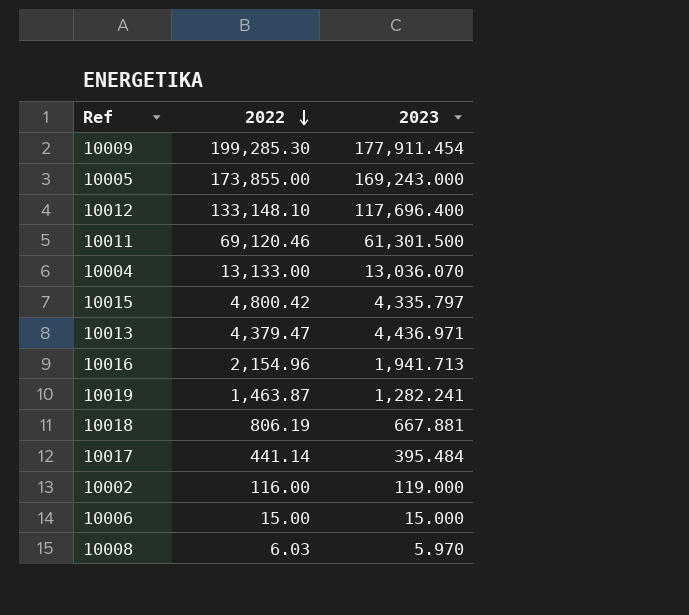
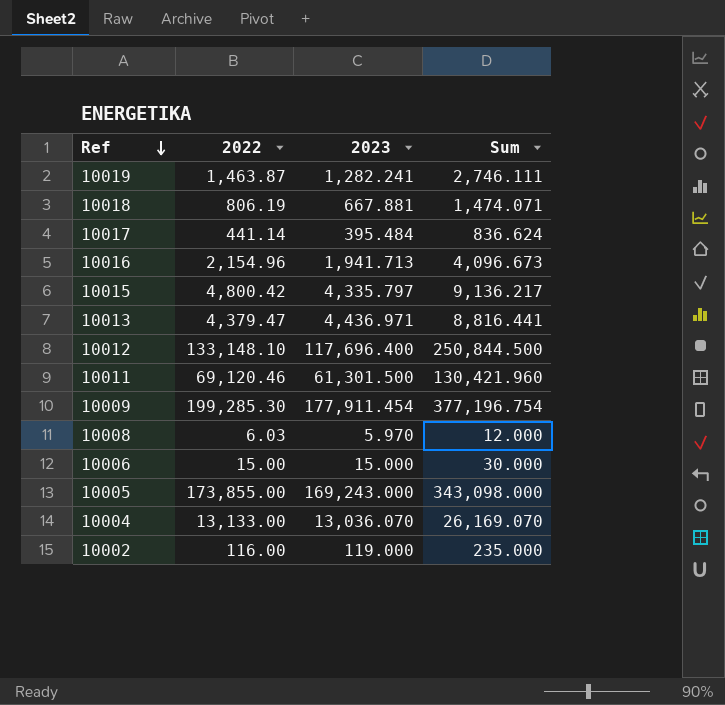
row order: 2022 descending -> Ref descending
column Sum | formula: none -> [2022] + [2023]

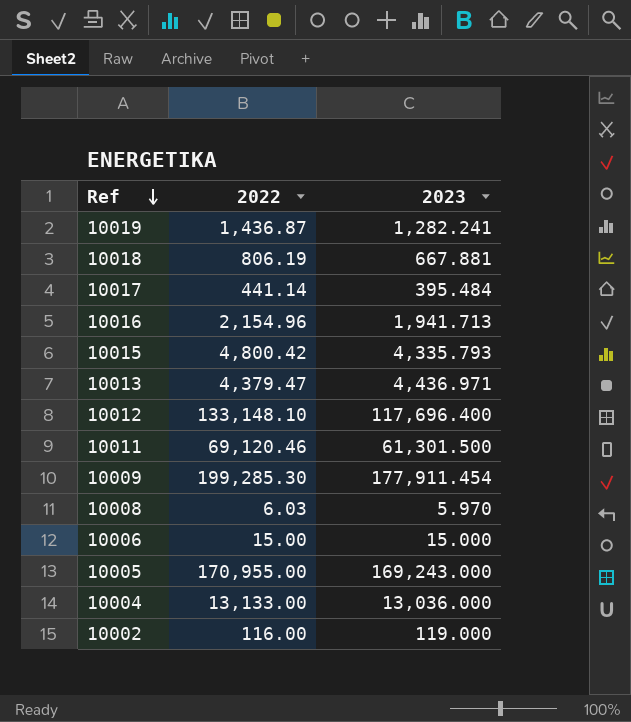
column Sum | formula: [2022] + [2023] -> none
10019 | 2022: 1,463.87 -> 1,436.87
10015 | 2023: 4,335.797 -> 4,335.793
10005 | 2022: 173,855.00 -> 170,955.00
10004 | 2023: 13,036.070 -> 13,036.000

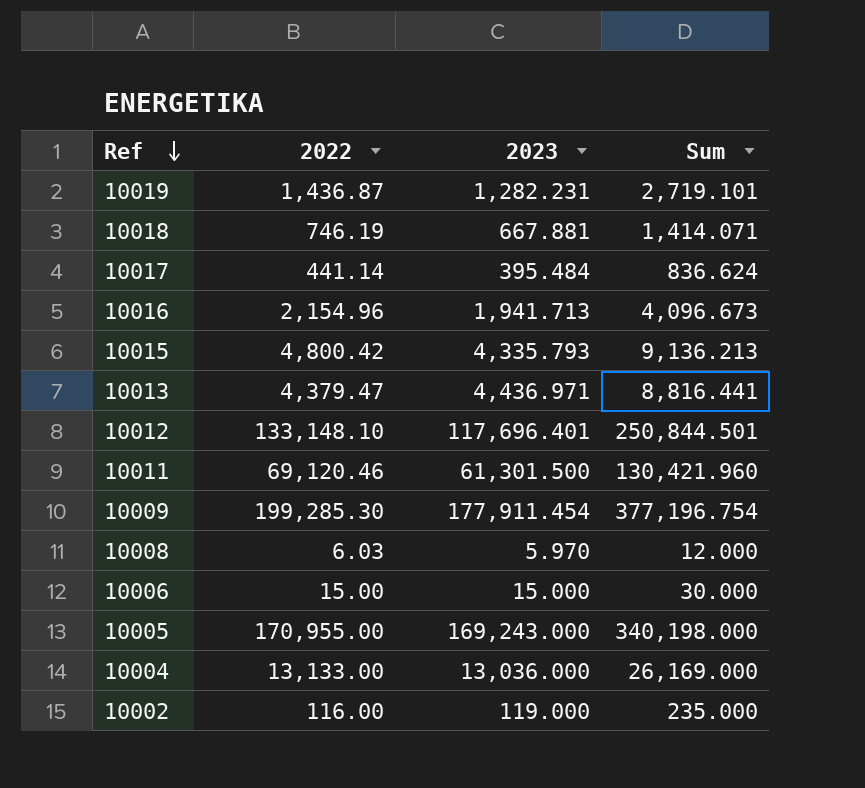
column Sum | formula: none -> [2022] + [2023]
10019 | 2023: 1,282.241 -> 1,282.231
10018 | 2022: 806.19 -> 746.19
10012 | 2023: 117,696.400 -> 117,696.401

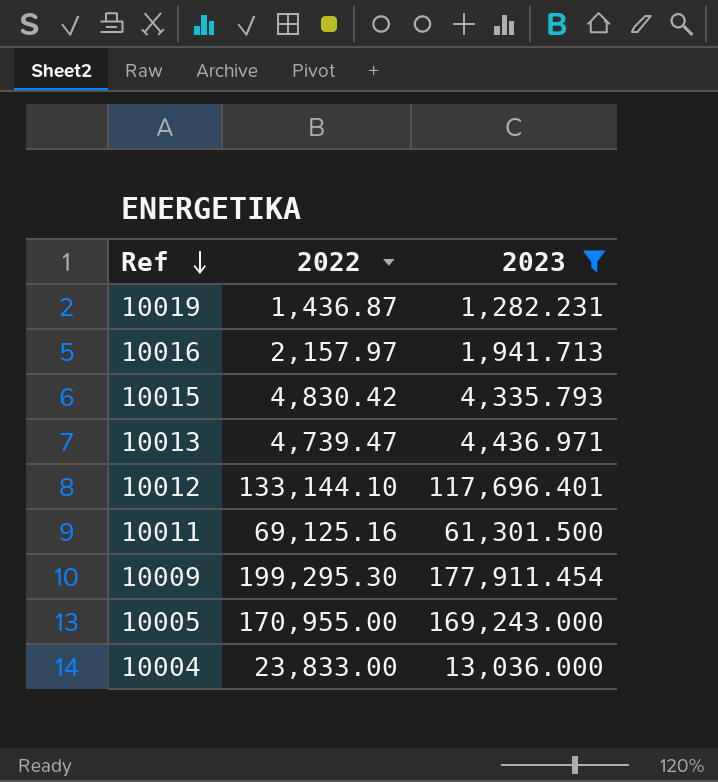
filter: none -> 2023 >= 1,282.231
column Sum | formula: [2022] + [2023] -> none
10016 | 2022: 2,154.96 -> 2,157.97
10015 | 2022: 4,800.42 -> 4,830.42
10013 | 2022: 4,379.47 -> 4,739.47
10012 | 2022: 133,148.10 -> 133,144.10
10011 | 2022: 69,120.46 -> 69,125.16
10009 | 2022: 199,285.30 -> 199,295.30
10004 | 2022: 13,133.00 -> 23,833.00

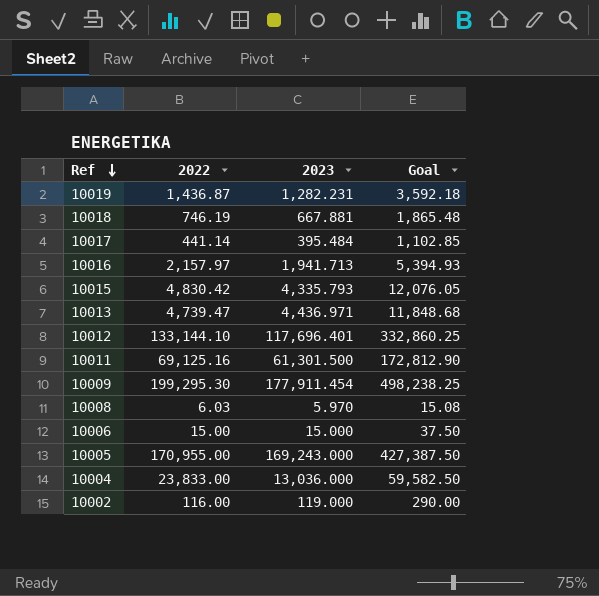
filter: 2023 >= 1,282.231 -> none
column Goal | formula: none -> [2022] * 2.5

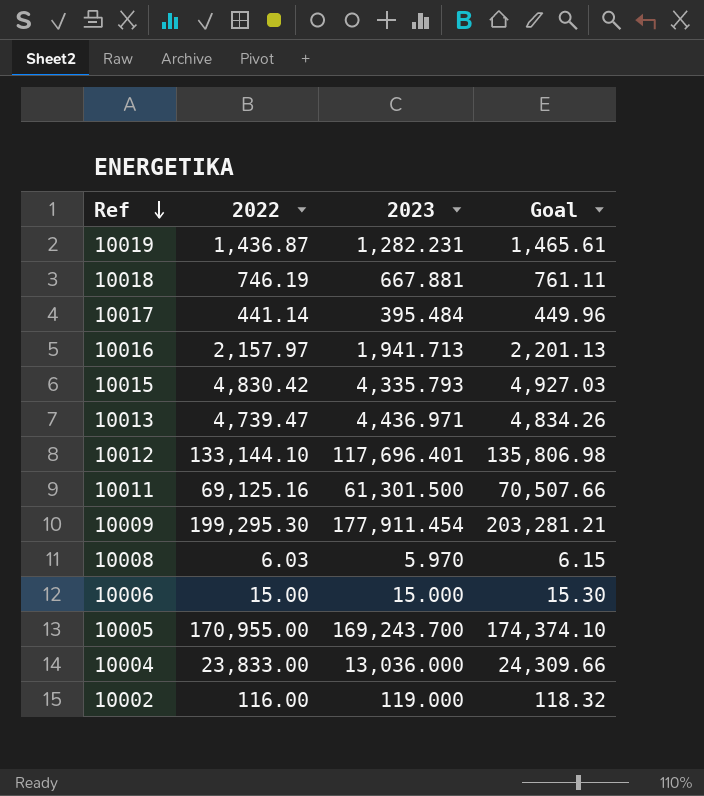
column Goal | formula: [2022] * 2.5 -> [2022] * 1.02
10005 | 2023: 169,243.000 -> 169,243.700

